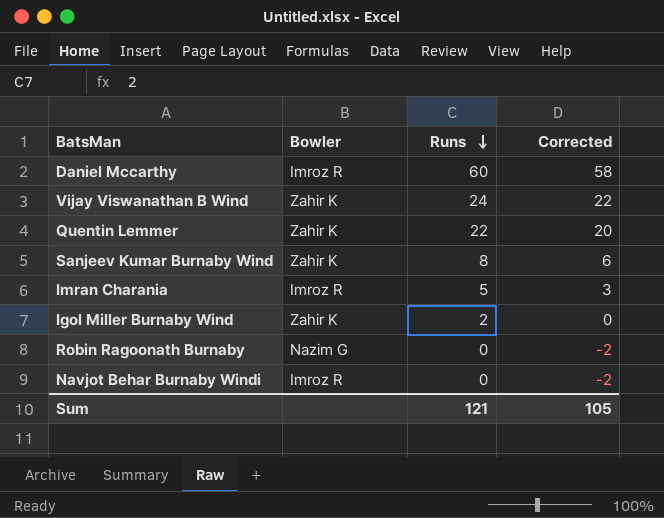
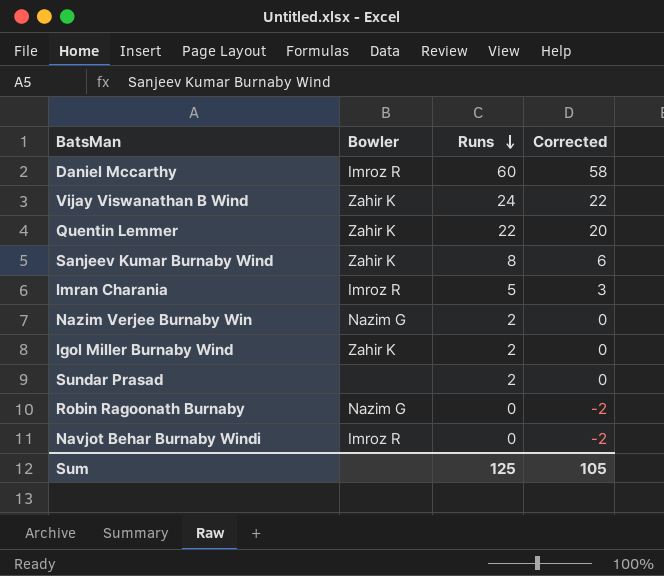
row Nazim Verjee Burnaby Win: none -> Nazim G | 2 | 0
row Sundar Prasad: none -> none | 2 | 0
Sum | Runs: 121 -> 125

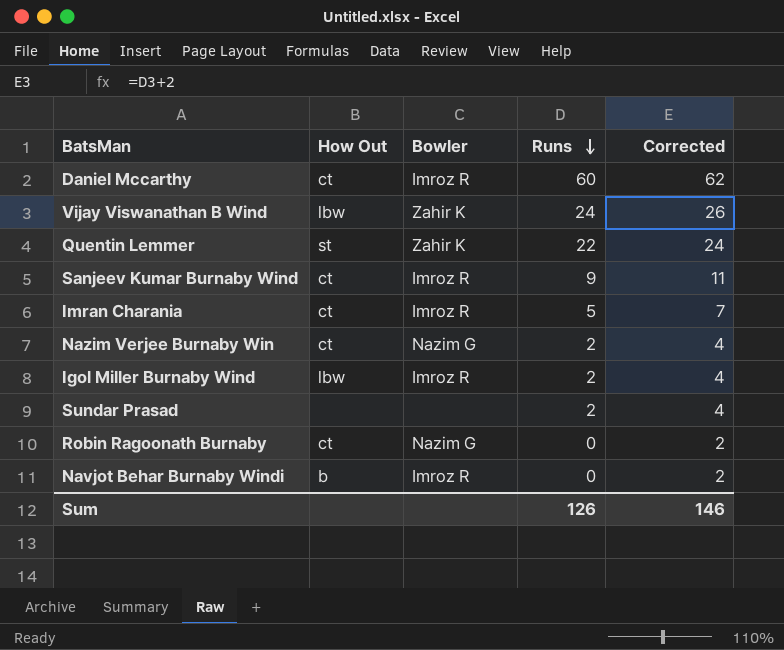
column How Out | position: none -> 2
column Corrected | formula: [Runs] - 2 -> [Runs] + 2
Sanjeev Kumar Burnaby Wind | Bowler: Zahir K -> Imroz R
Sanjeev Kumar Burnaby Wind | Runs: 8 -> 9
Igol Miller Burnaby Wind | Bowler: Zahir K -> Imroz R
Sum | Runs: 125 -> 126
Sum | Corrected: 105 -> 146

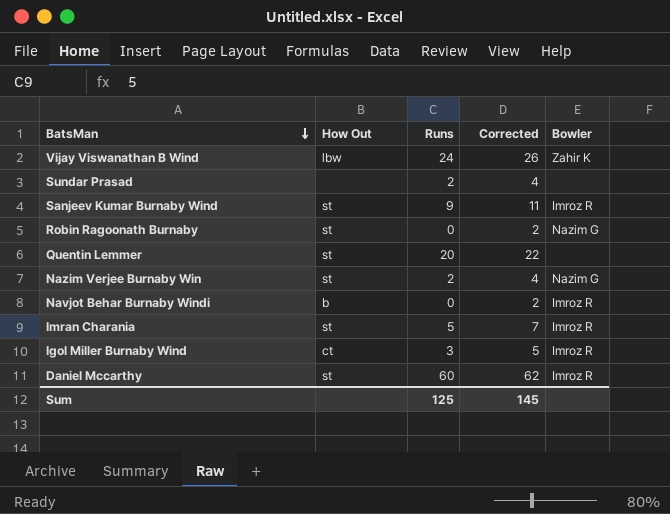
row order: Runs descending -> BatsMan descending
column Bowler | position: 3 -> 5
Sanjeev Kumar Burnaby Wind | How Out: ct -> st
Robin Ragoonath Burnaby | How Out: ct -> st
Quentin Lemmer | Runs: 22 -> 20
Quentin Lemmer | Corrected: 24 -> 22
Quentin Lemmer | Bowler: Zahir K -> none
Nazim Verjee Burnaby Win | How Out: ct -> st
Imran Charania | How Out: ct -> st
Igol Miller Burnaby Wind | How Out: lbw -> ct
Igol Miller Burnaby Wind | Runs: 2 -> 3
Igol Miller Burnaby Wind | Corrected: 4 -> 5
Daniel Mccarthy | How Out: ct -> st
Sum | Runs: 126 -> 125
Sum | Corrected: 146 -> 145

